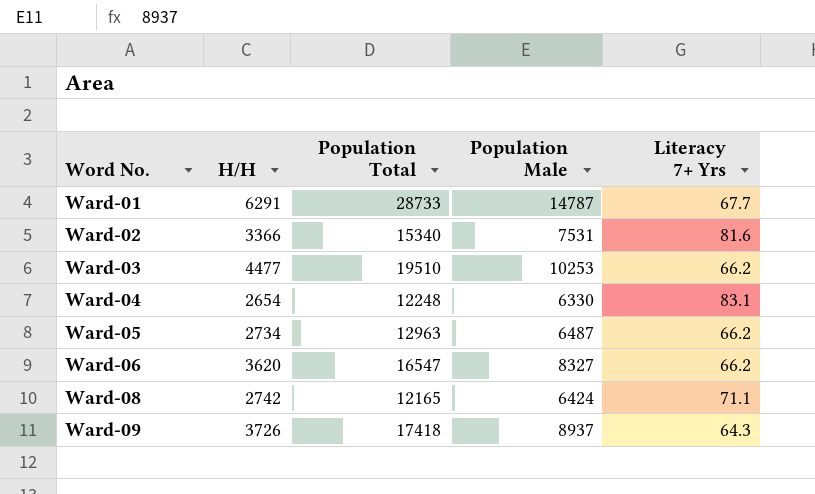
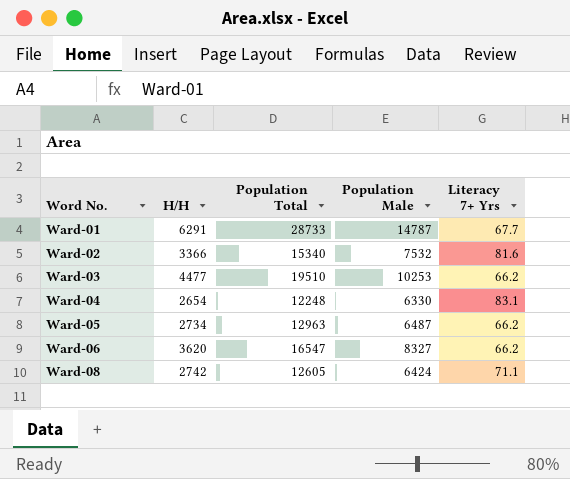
row Ward-09: 3726 | 17418 | 8937 | 64.3 -> none
Ward-02 | Population Male: 7531 -> 7532
Ward-08 | Population Total: 12165 -> 12605

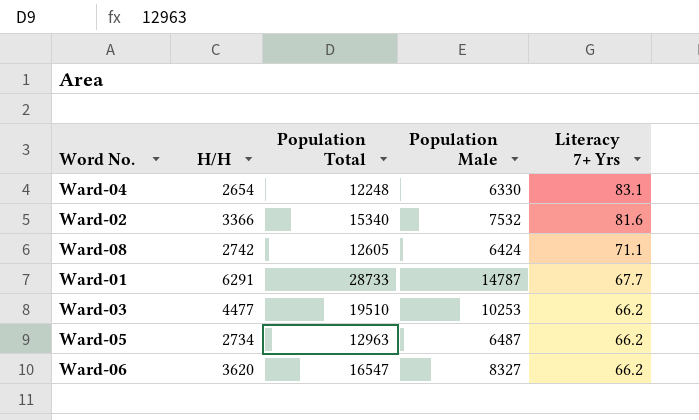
row order: Word No. ascending -> Literacy 7+ Yrs descending

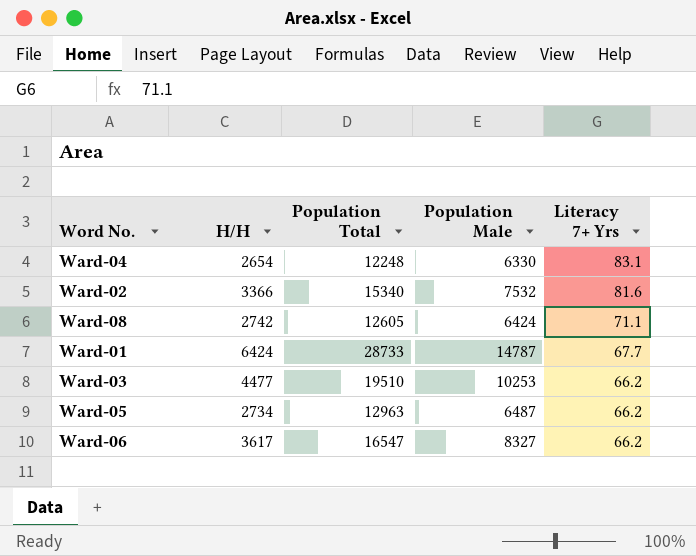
Ward-01 | H/H: 6291 -> 6424
Ward-06 | H/H: 3620 -> 3617

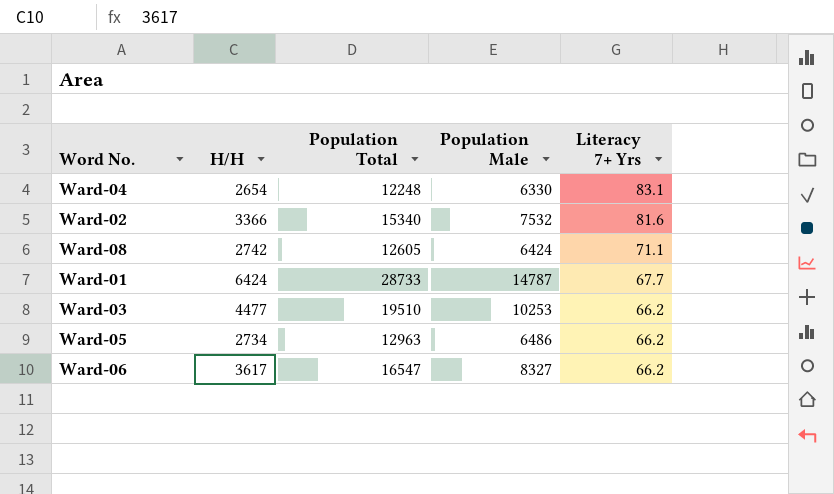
Ward-05 | Population Male: 6487 -> 6486

